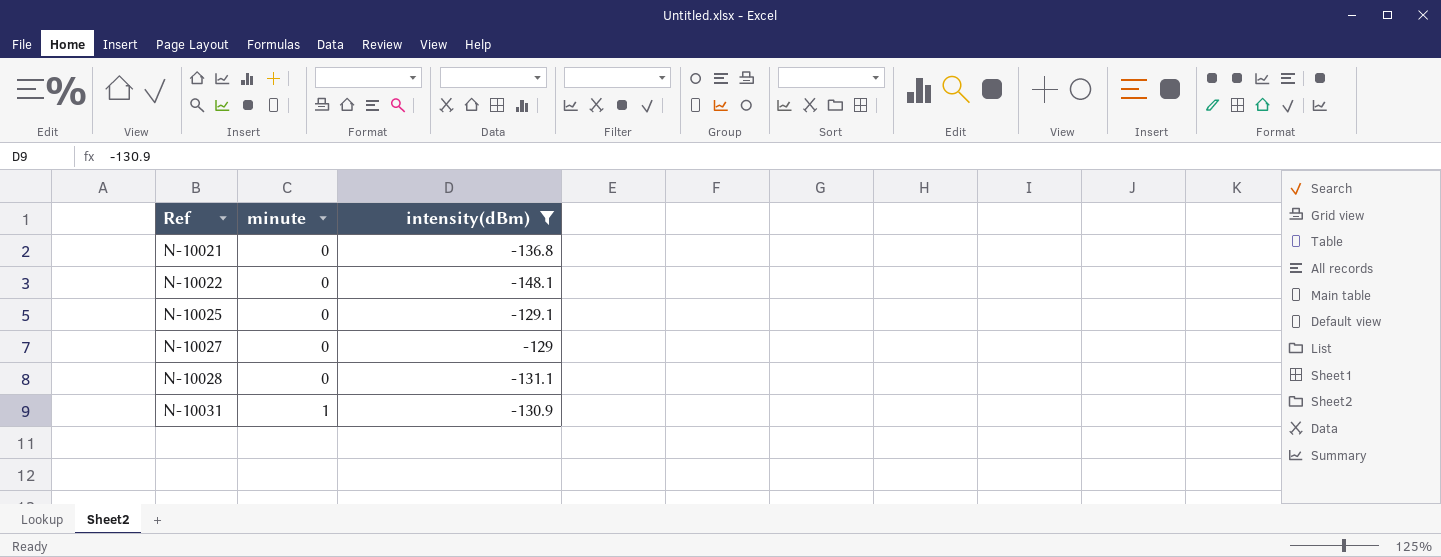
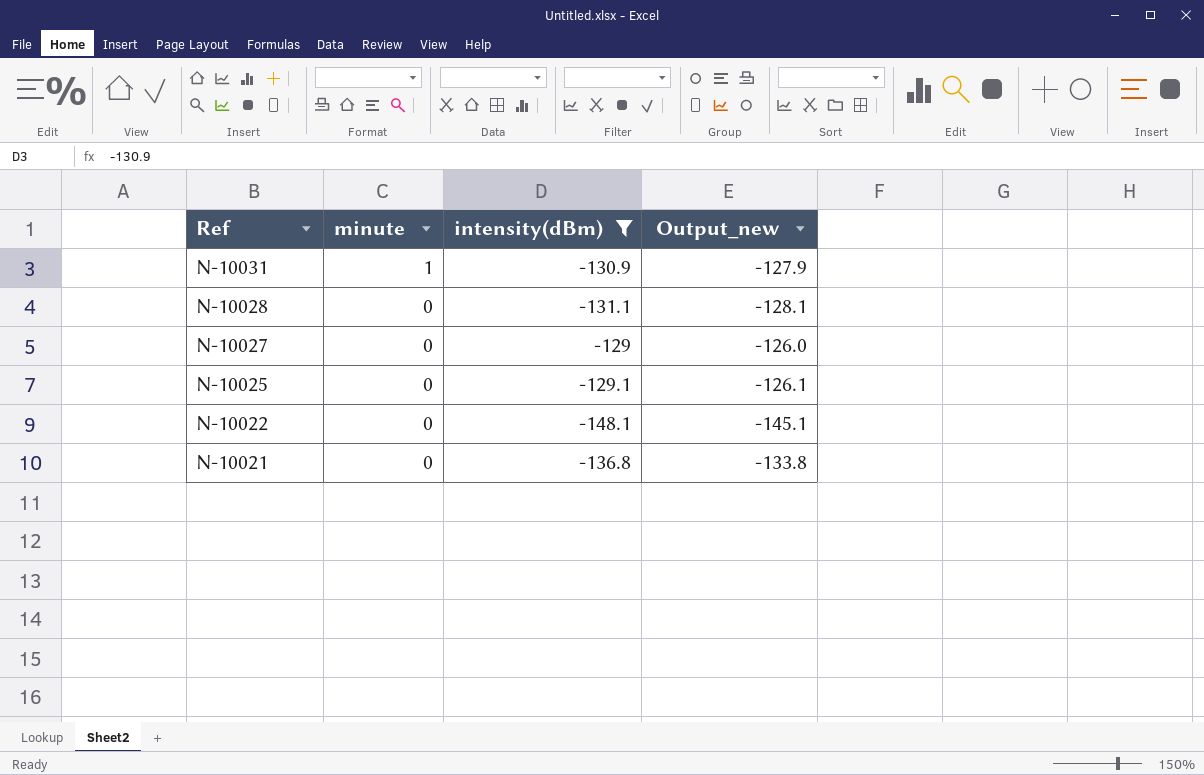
row order: Ref ascending -> Ref descending
column Output_new | formula: none -> [intensity(dBm)] + 3

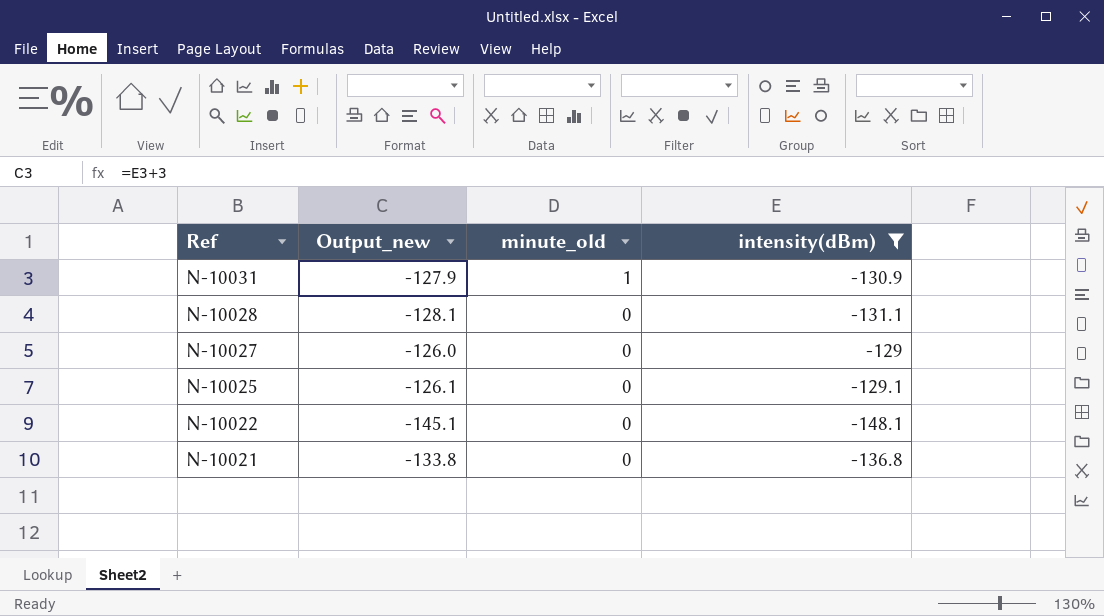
column Output_new | position: 4 -> 2
column name: minute -> minute_old

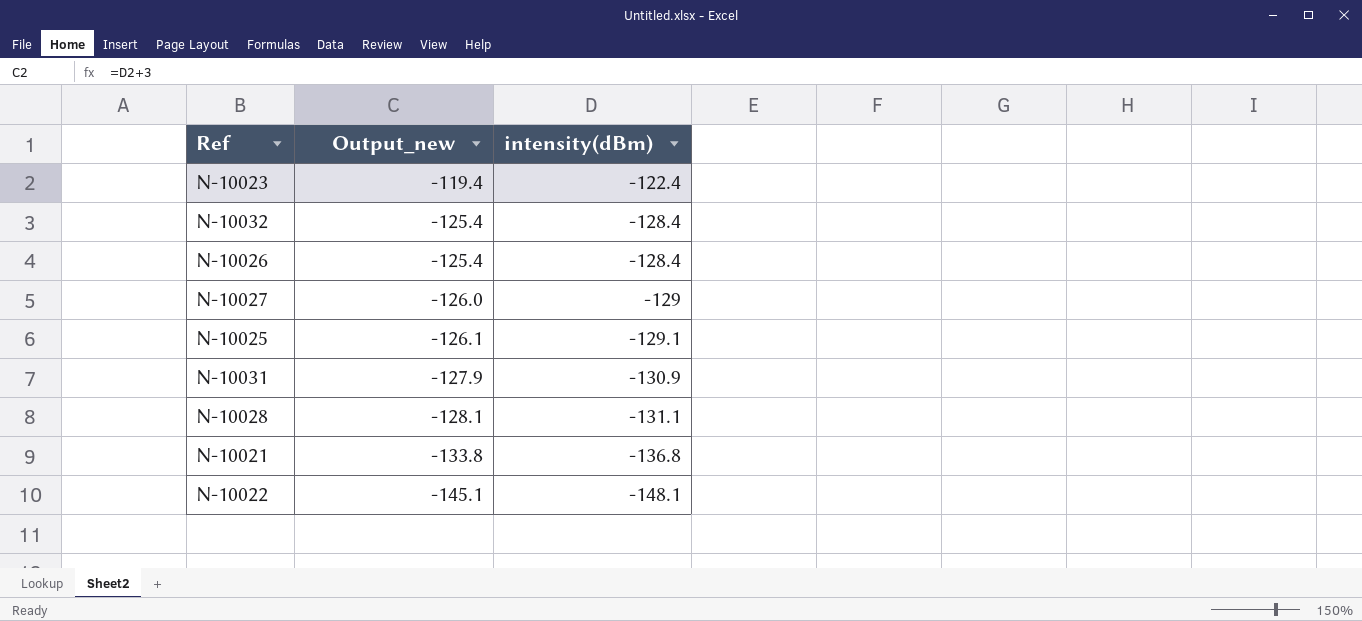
filter: intensity(dBm) <= -129 -> none
row order: Ref descending -> Output_new descending
column minute_old | position: 3 -> none

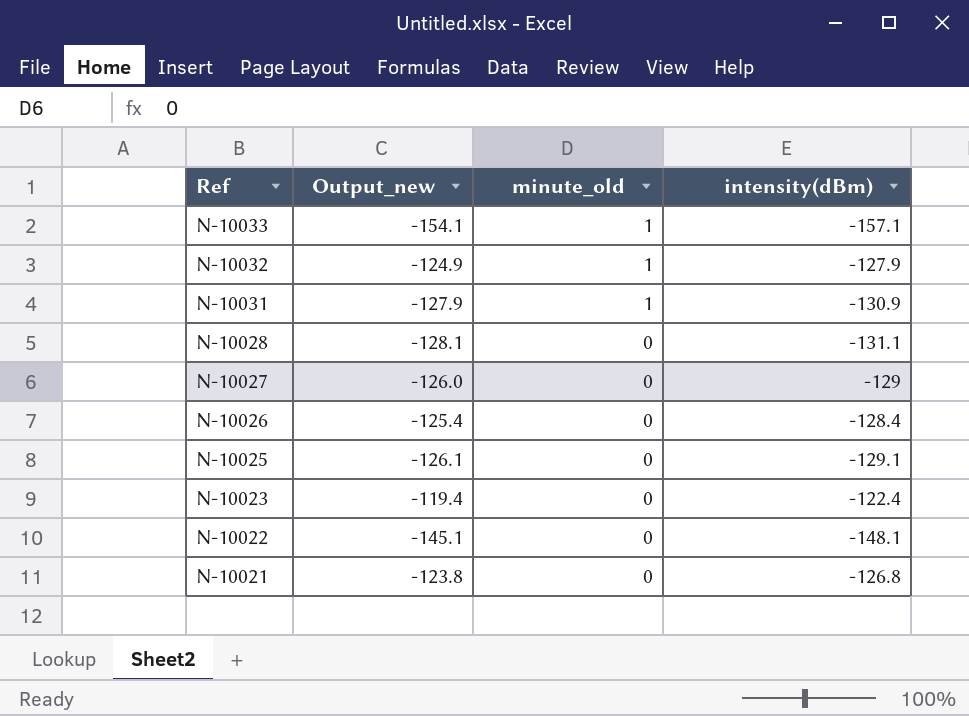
row order: Output_new descending -> Ref descending
column minute_old | position: none -> 3
row N-10033: none -> -154.1 | 1 | -157.1
N-10032 | Output_new: -125.4 -> -124.9
N-10032 | intensity(dBm): -128.4 -> -127.9
N-10021 | Output_new: -133.8 -> -123.8
N-10021 | intensity(dBm): -136.8 -> -126.8

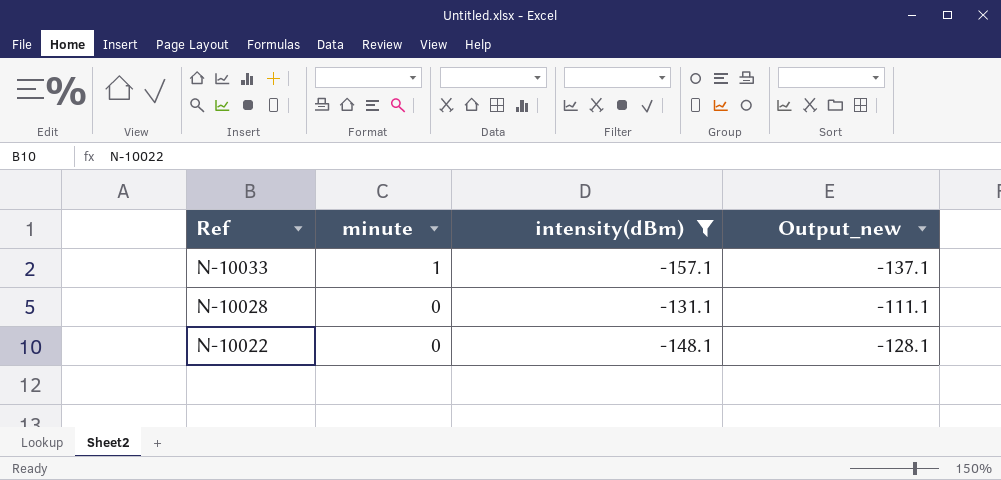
filter: none -> intensity(dBm) <= -131.1
column name: minute_old -> minute
column Output_new | formula: [intensity(dBm)] + 3 -> [intensity(dBm)] + 20
column Output_new | position: 2 -> 4

